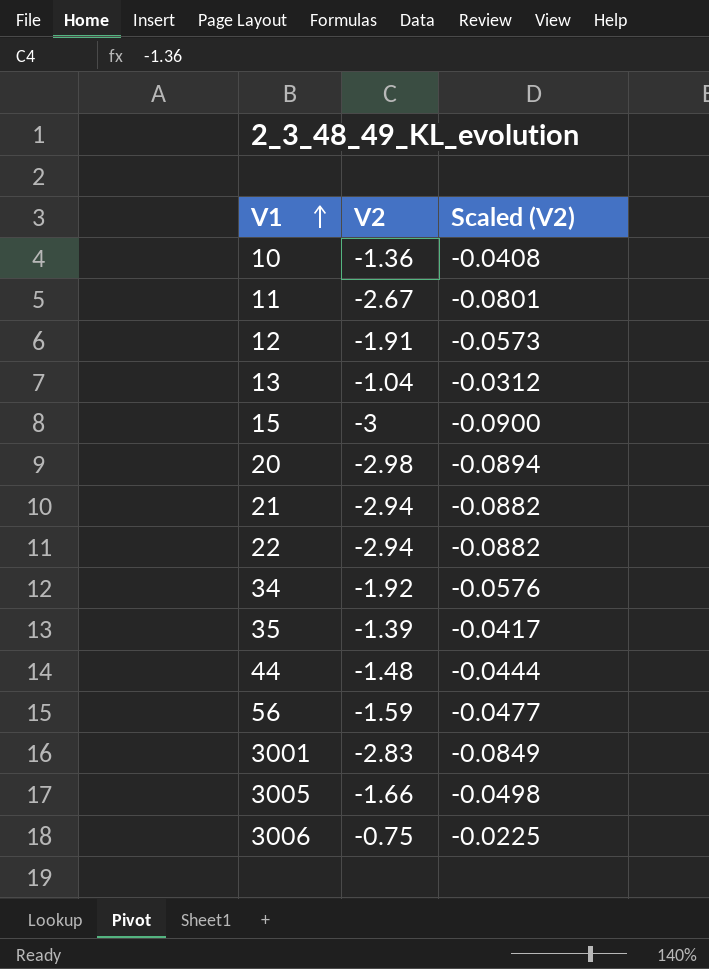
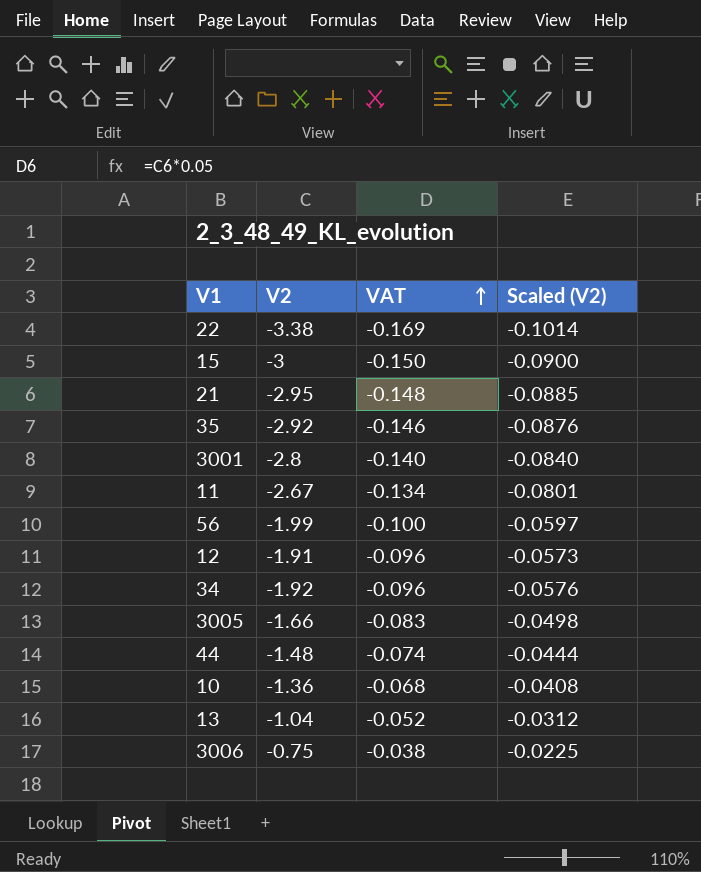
row order: V1 ascending -> VAT ascending
column VAT | formula: none -> [V2] * 0.05
row 20: -2.98 | -0.0894 -> none
22 | V2: -2.94 -> -3.38
22 | Scaled (V2): -0.0882 -> -0.1014
21 | V2: -2.94 -> -2.95
21 | Scaled (V2): -0.0882 -> -0.0885
35 | V2: -1.39 -> -2.92
35 | Scaled (V2): -0.0417 -> -0.0876
3001 | V2: -2.83 -> -2.8
3001 | Scaled (V2): -0.0849 -> -0.0840
56 | V2: -1.59 -> -1.99
56 | Scaled (V2): -0.0477 -> -0.0597

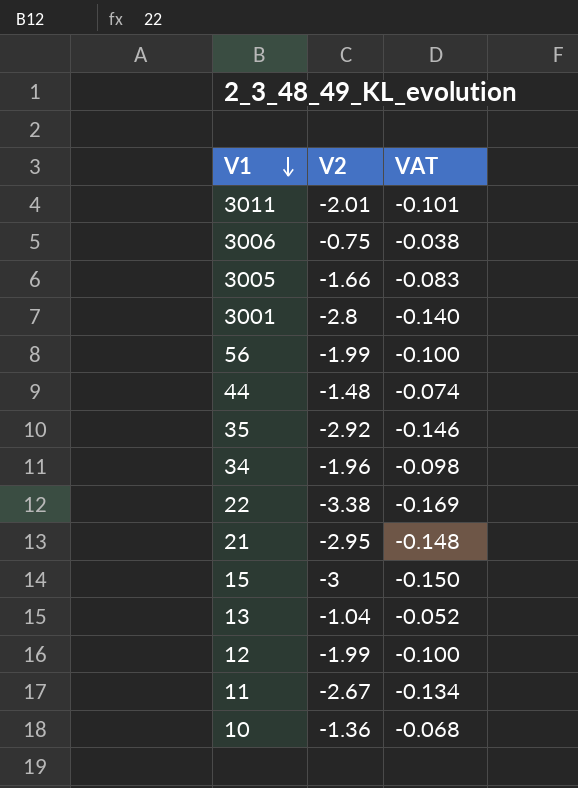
row order: VAT ascending -> V1 descending
column Scaled (V2) | formula: [V2] * 0.03 -> none
row 3011: none -> -2.01 | -0.101
34 | V2: -1.92 -> -1.96
34 | VAT: -0.096 -> -0.098
12 | V2: -1.91 -> -1.99
12 | VAT: -0.096 -> -0.100

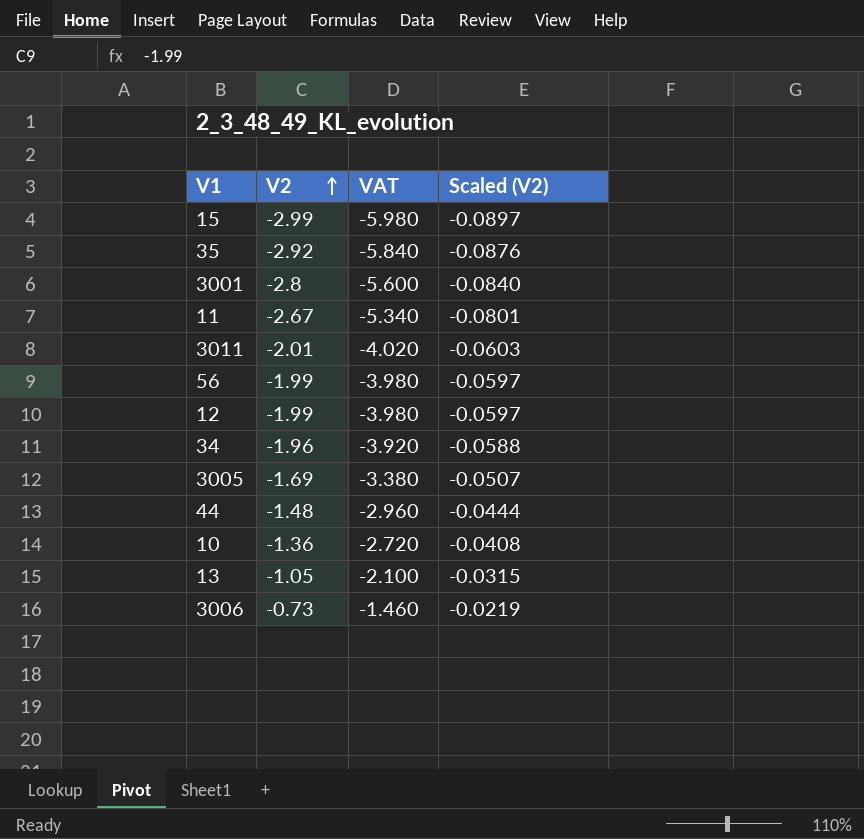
row order: V1 descending -> V2 ascending
column VAT | formula: [V2] * 0.05 -> [V2] * 2
column Scaled (V2) | formula: none -> [V2] * 0.03
row 22: -3.38 | -0.169 -> none
row 21: -2.95 | -0.148 -> none
15 | V2: -3 -> -2.99
3005 | V2: -1.66 -> -1.69
13 | V2: -1.04 -> -1.05
3006 | V2: -0.75 -> -0.73

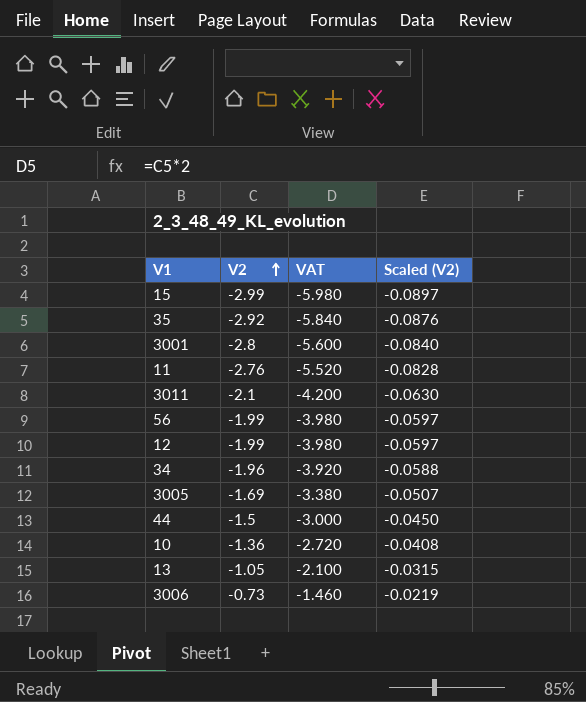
11 | V2: -2.67 -> -2.76
11 | VAT: -5.340 -> -5.520
11 | Scaled (V2): -0.0801 -> -0.0828
3011 | V2: -2.01 -> -2.1
3011 | VAT: -4.020 -> -4.200
3011 | Scaled (V2): -0.0603 -> -0.0630
44 | V2: -1.48 -> -1.5
44 | VAT: -2.960 -> -3.000
44 | Scaled (V2): -0.0444 -> -0.0450

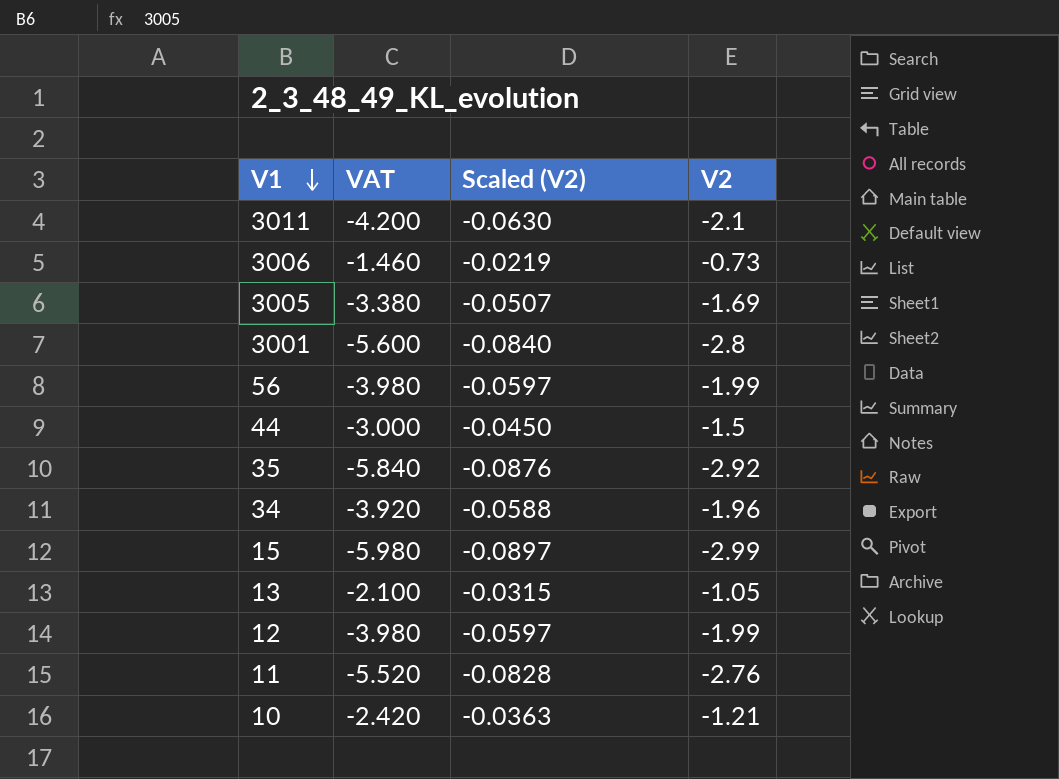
row order: V2 ascending -> V1 descending
column V2 | position: 2 -> 4
10 | VAT: -2.720 -> -2.420
10 | Scaled (V2): -0.0408 -> -0.0363
10 | V2: -1.36 -> -1.21

